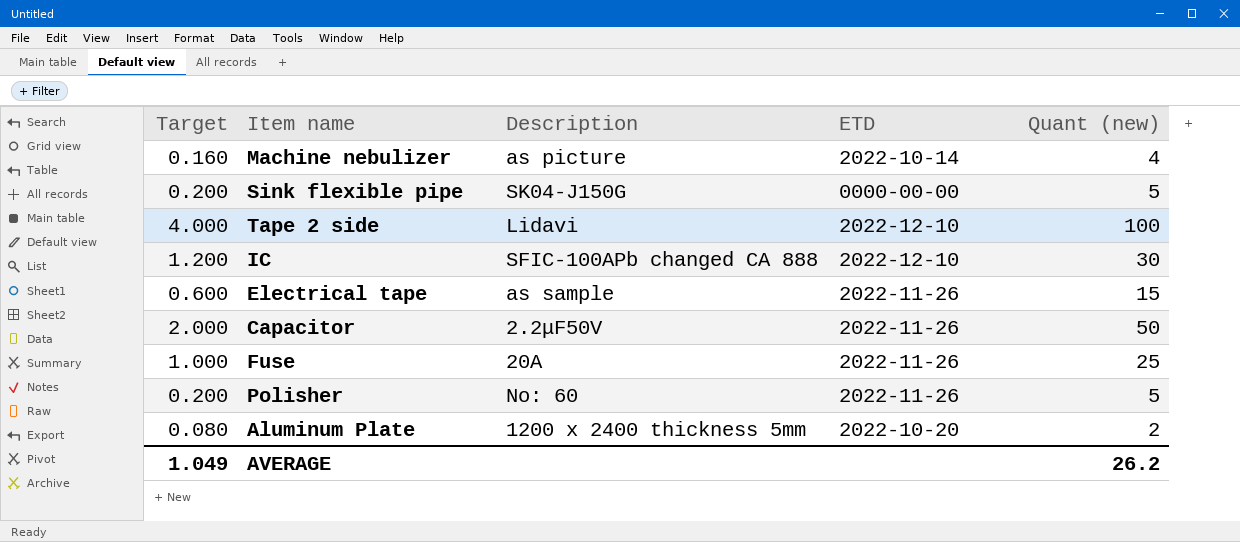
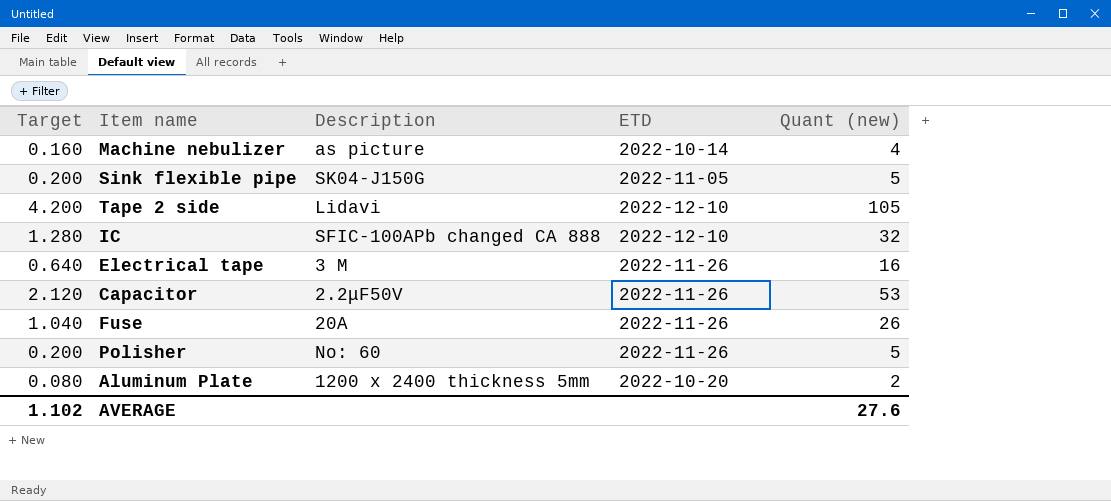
Sink flexible pipe | ETD: 0000-00-00 -> 2022-11-05
Tape 2 side | Target: 4.000 -> 4.200
Tape 2 side | Quant (new): 100 -> 105
IC | Target: 1.200 -> 1.280
IC | Quant (new): 30 -> 32
Electrical tape | Target: 0.600 -> 0.640
Electrical tape | Description: as sample -> 3 M
Electrical tape | Quant (new): 15 -> 16
Capacitor | Target: 2.000 -> 2.120
Capacitor | Quant (new): 50 -> 53
Fuse | Target: 1.000 -> 1.040
Fuse | Quant (new): 25 -> 26
AVERAGE | Target: 1.049 -> 1.102
AVERAGE | Quant (new): 26.2 -> 27.6

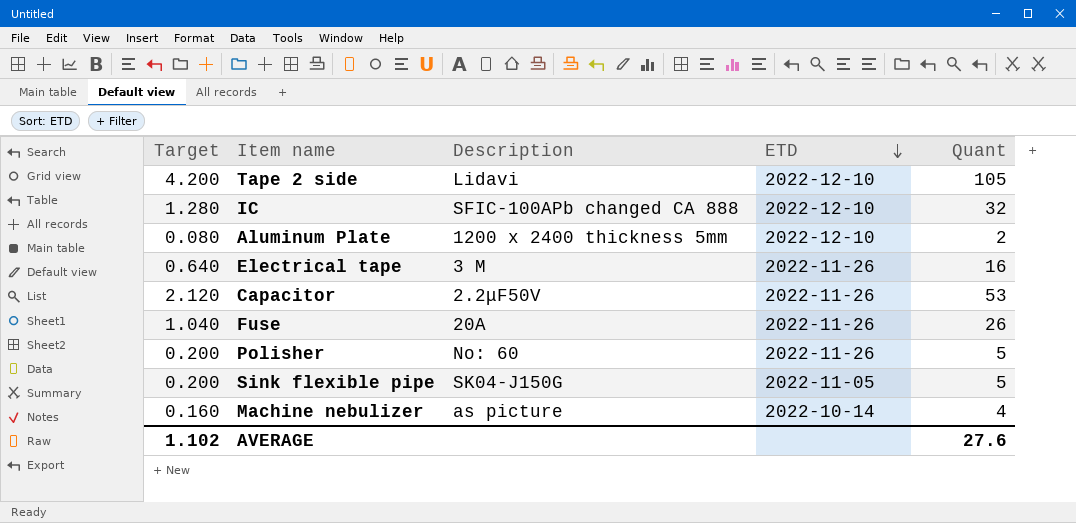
row order: none -> ETD descending
column name: Quant (new) -> Quant
Aluminum Plate | ETD: 2022-10-20 -> 2022-12-10

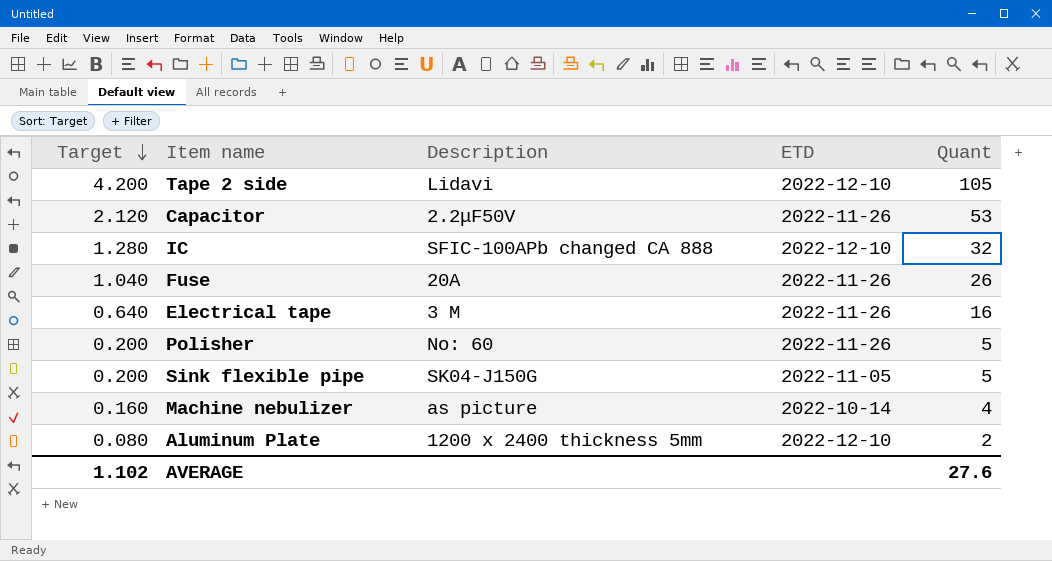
row order: ETD descending -> Target descending

